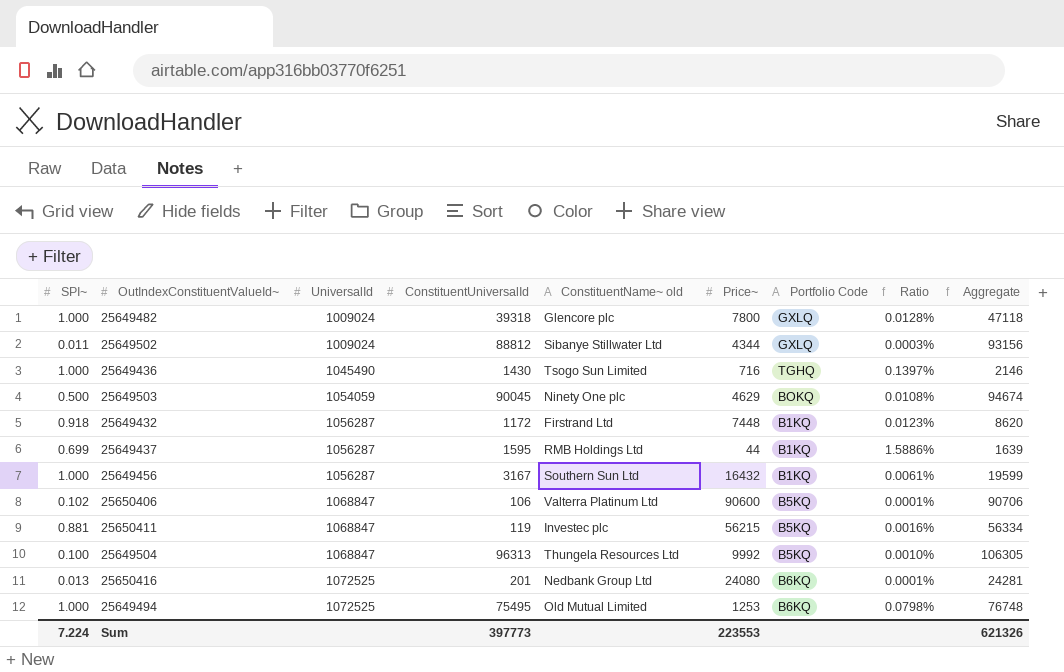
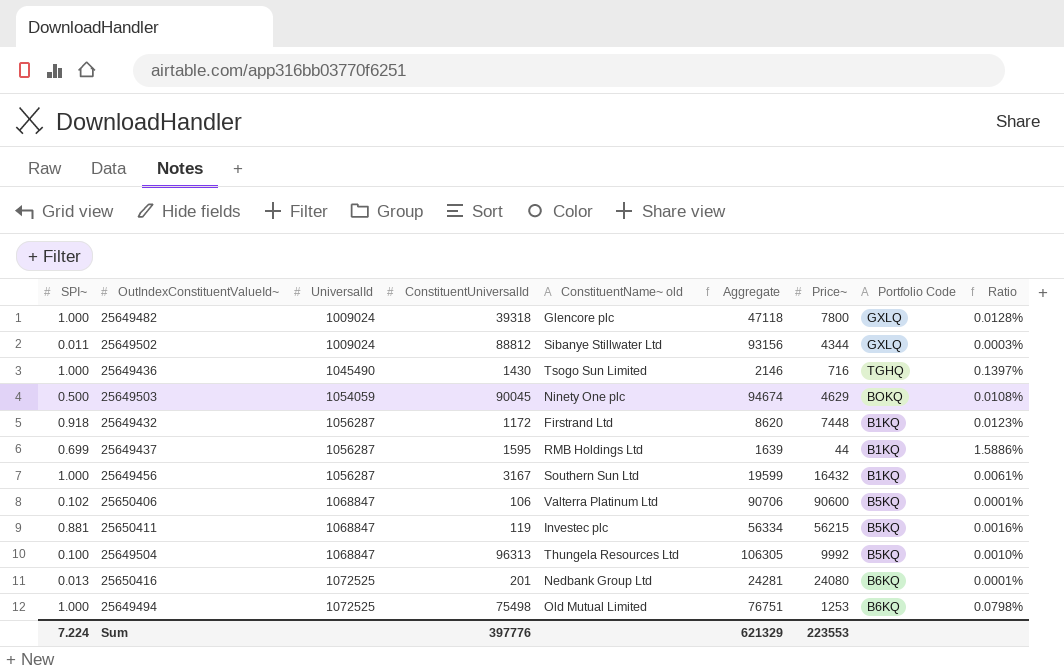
column Aggregate | position: 9 -> 6
25649494 | ConstituentUniversalId: 75495 -> 75498
25649494 | Aggregate: 76748 -> 76751
Sum | ConstituentUniversalId: 397773 -> 397776
Sum | Aggregate: 621326 -> 621329

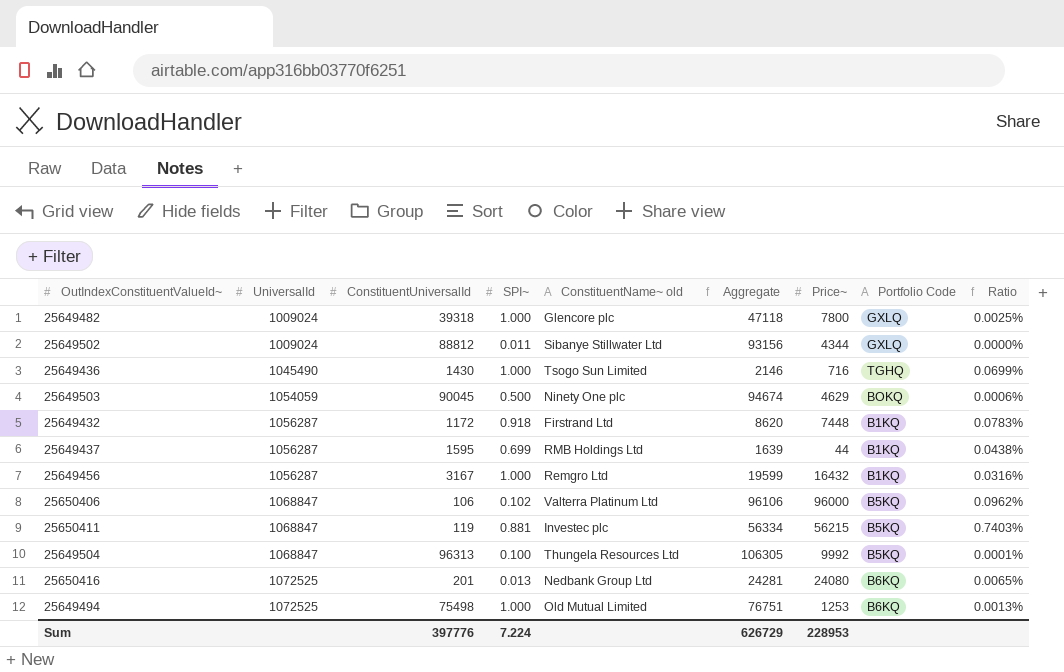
column SPI~ | position: 1 -> 4
column Ratio | formula: [SPI~] / [Price~] -> [SPI~] / [ConstituentUniversalId]
25649456 | ConstituentName~ old: Southern Sun Ltd -> Remgro Ltd
25650406 | Aggregate: 90706 -> 96106
25650406 | Price~: 90600 -> 96000
Sum | Aggregate: 621329 -> 626729
Sum | Price~: 223553 -> 228953

